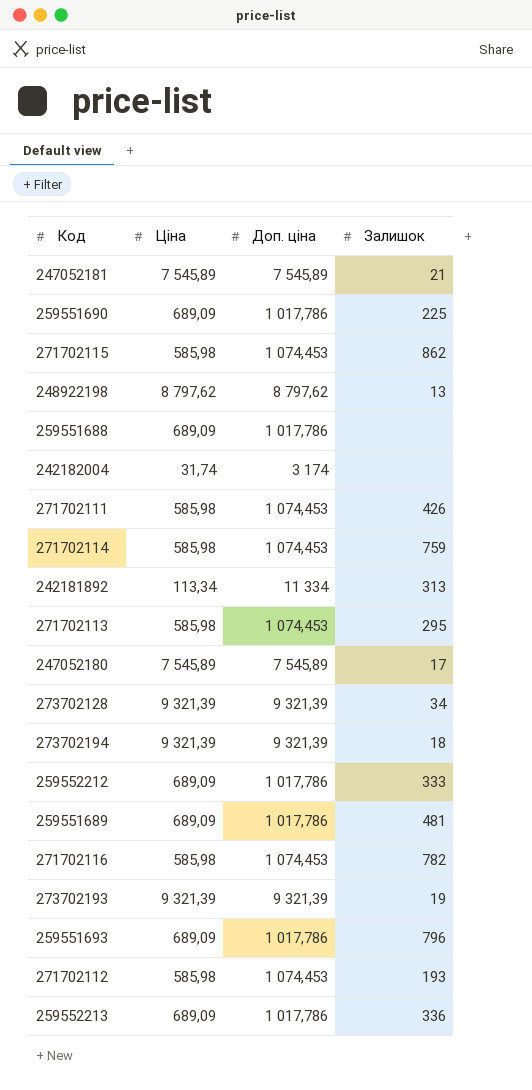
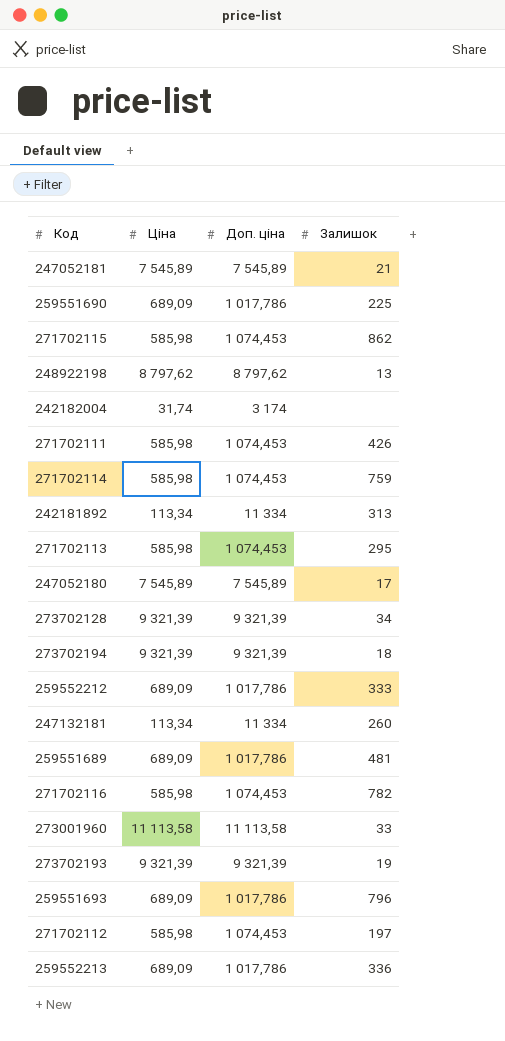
row 259551688: 689,09 | 1 017,786 | none -> none
row 247132181: none -> 113,34 | 11 334 | 260
row 273001960: none -> 11 113,58 | 11 113,58 | 33
271702112 | Залишок: 193 -> 197

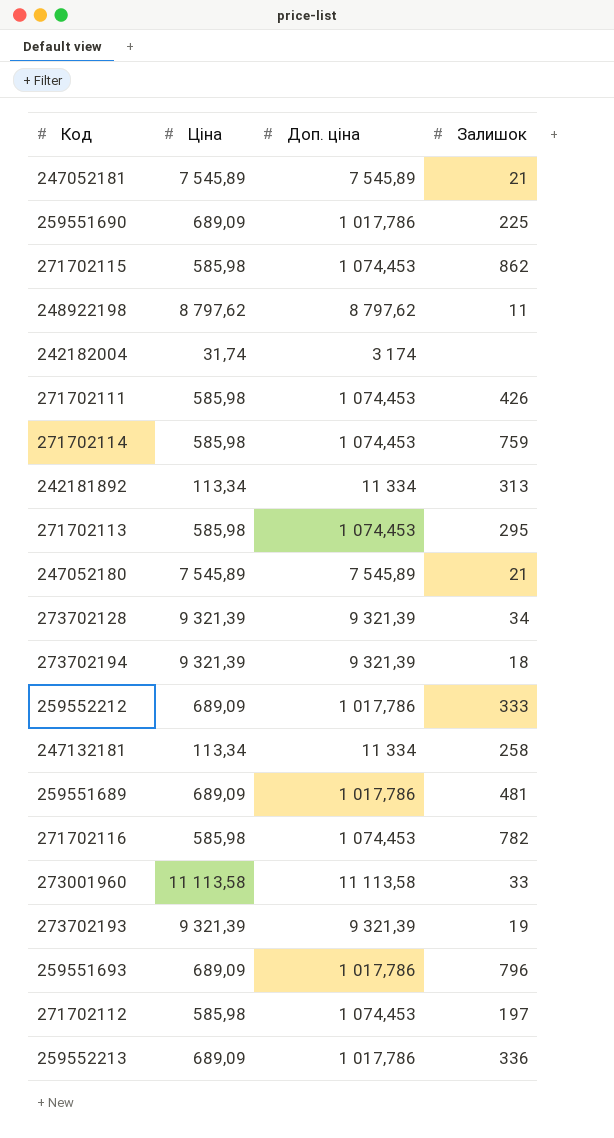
248922198 | Залишок: 13 -> 11
247052180 | Залишок: 17 -> 21
247132181 | Залишок: 260 -> 258

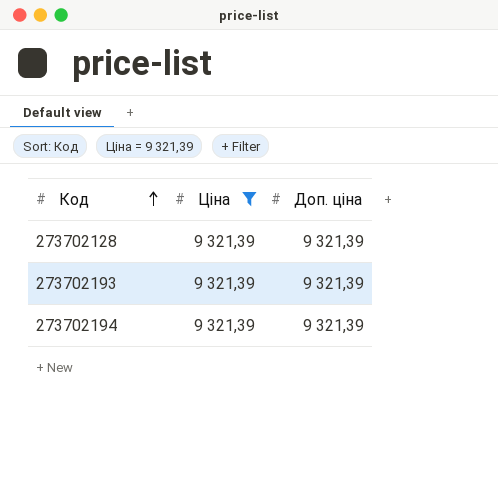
filter: none -> Ціна = 9 321,39
row order: none -> Код ascending
column Залишок | position: 4 -> none

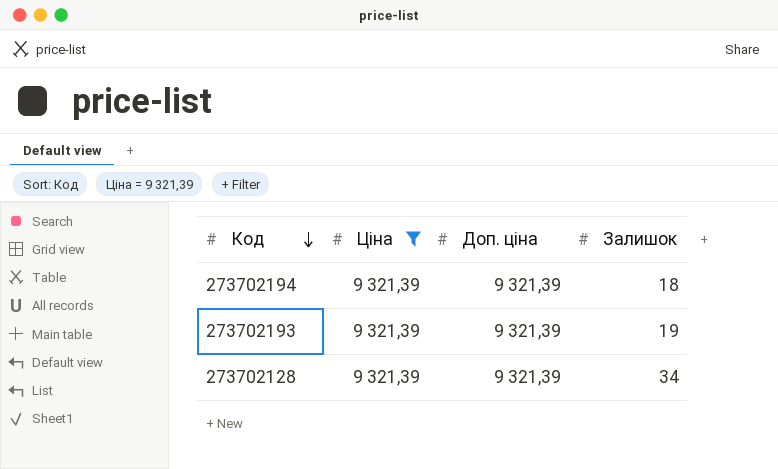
row order: Код ascending -> Код descending
column Залишок | position: none -> 4

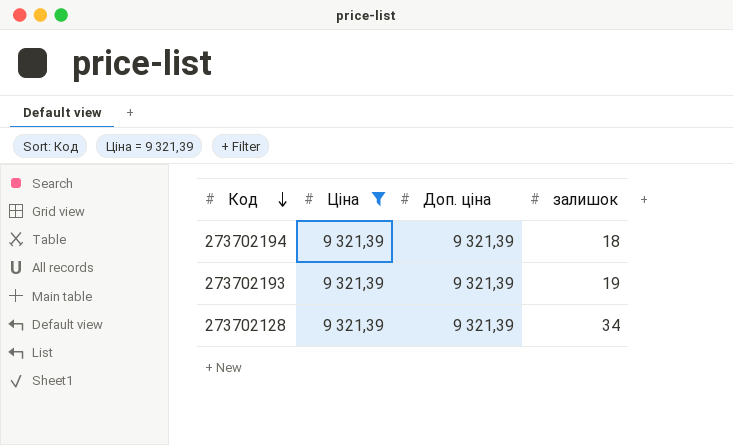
column name: Залишок -> залишок

